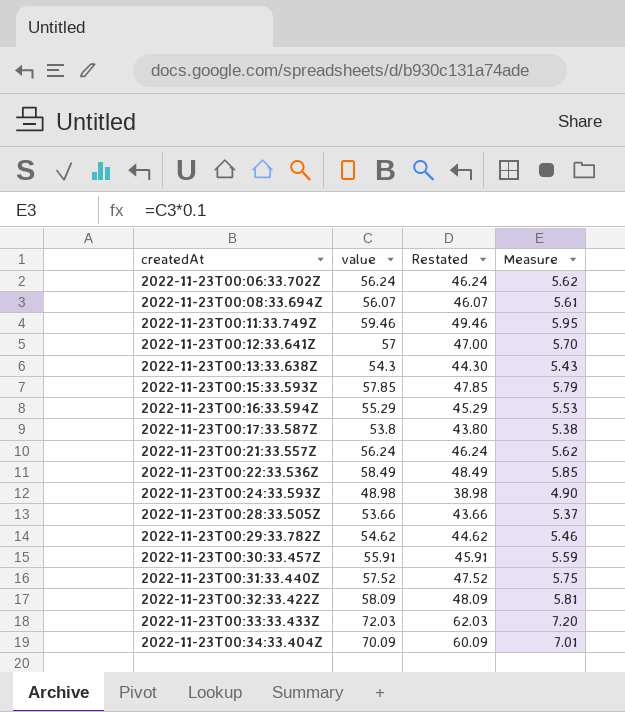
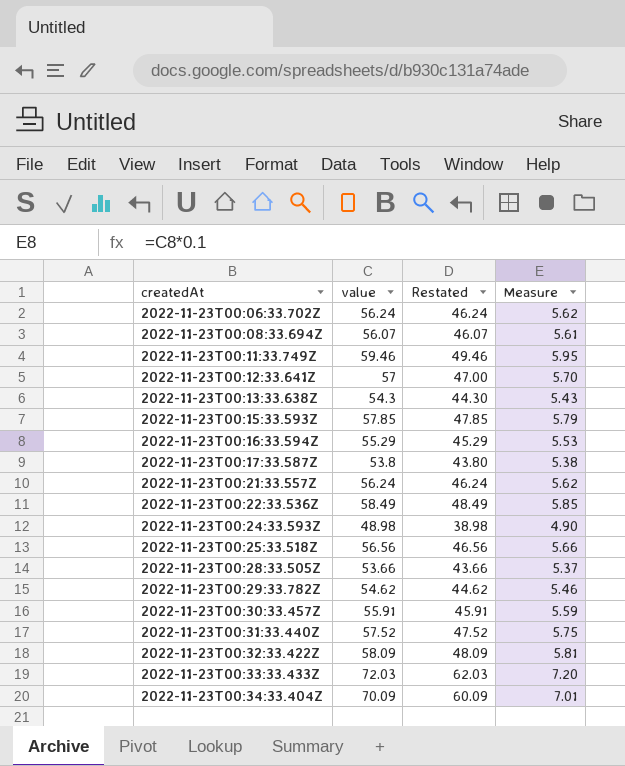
row 2022-11-23T00:25:33.518Z: none -> 56.56 | 46.56 | 5.66

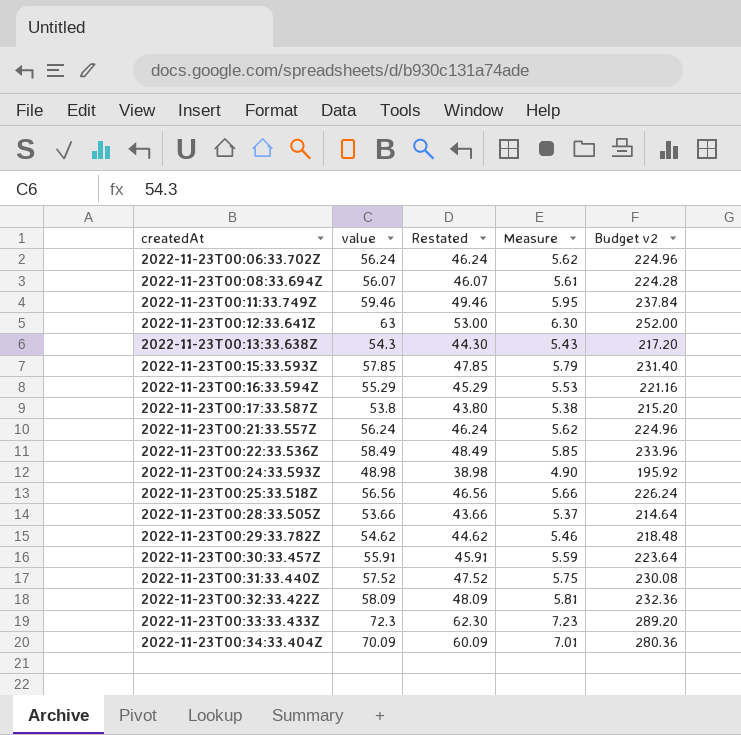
column Budget v2 | formula: none -> [value] * 4
2022-11-23T00:12:33.641Z | value: 57 -> 63
2022-11-23T00:12:33.641Z | Restated: 47.00 -> 53.00
2022-11-23T00:12:33.641Z | Measure: 5.70 -> 6.30
2022-11-23T00:33:33.433Z | value: 72.03 -> 72.3
2022-11-23T00:33:33.433Z | Restated: 62.03 -> 62.30
2022-11-23T00:33:33.433Z | Measure: 7.20 -> 7.23

